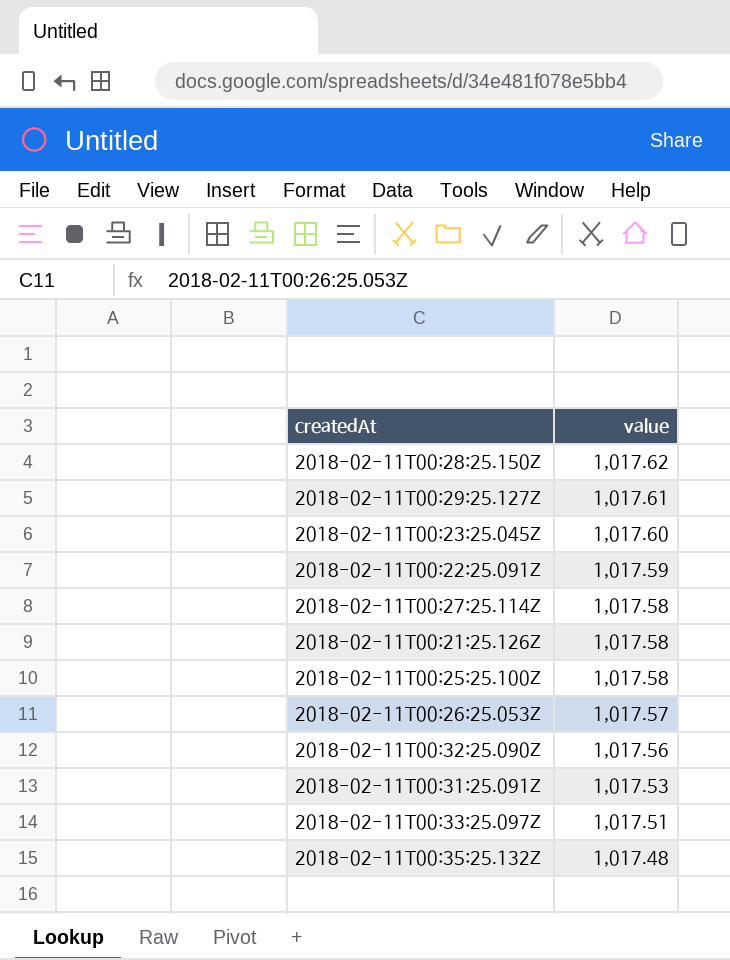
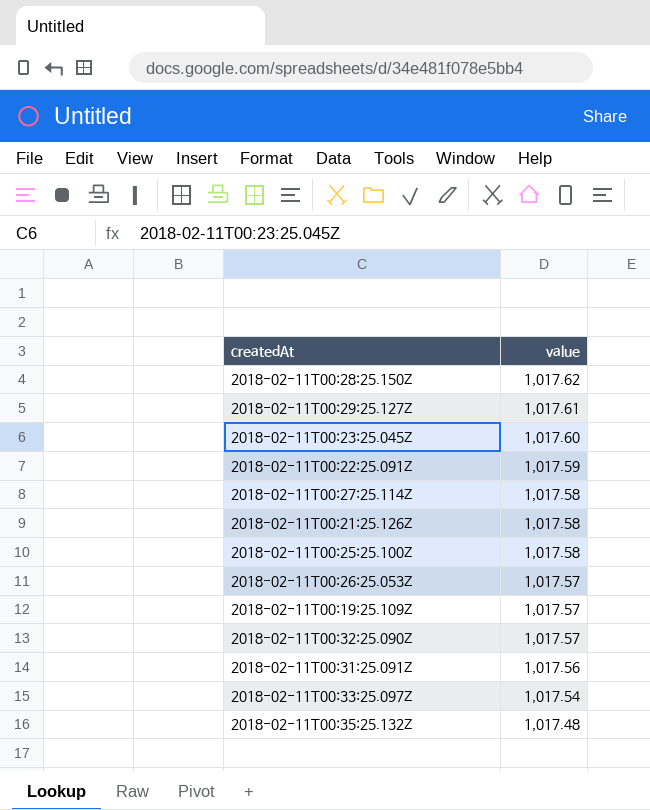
row 2018-02-11T00:19:25.109Z: none -> 1,017.57
2018-02-11T00:32:25.090Z | value: 1,017.56 -> 1,017.57
2018-02-11T00:31:25.091Z | value: 1,017.53 -> 1,017.56
2018-02-11T00:33:25.097Z | value: 1,017.51 -> 1,017.54

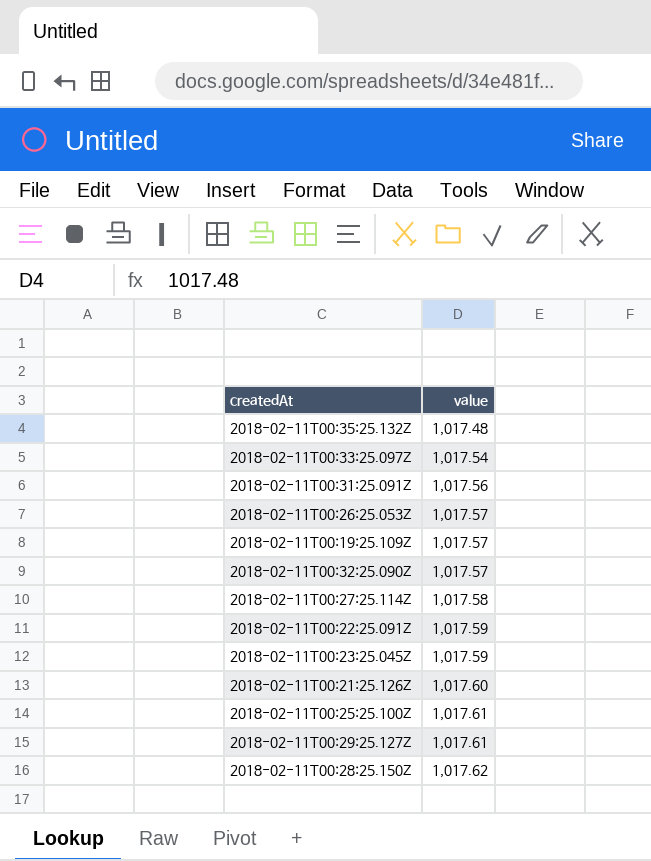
row order: value descending -> value ascending
2018-02-11T00:23:25.045Z | value: 1,017.60 -> 1,017.59
2018-02-11T00:21:25.126Z | value: 1,017.58 -> 1,017.60
2018-02-11T00:25:25.100Z | value: 1,017.58 -> 1,017.61

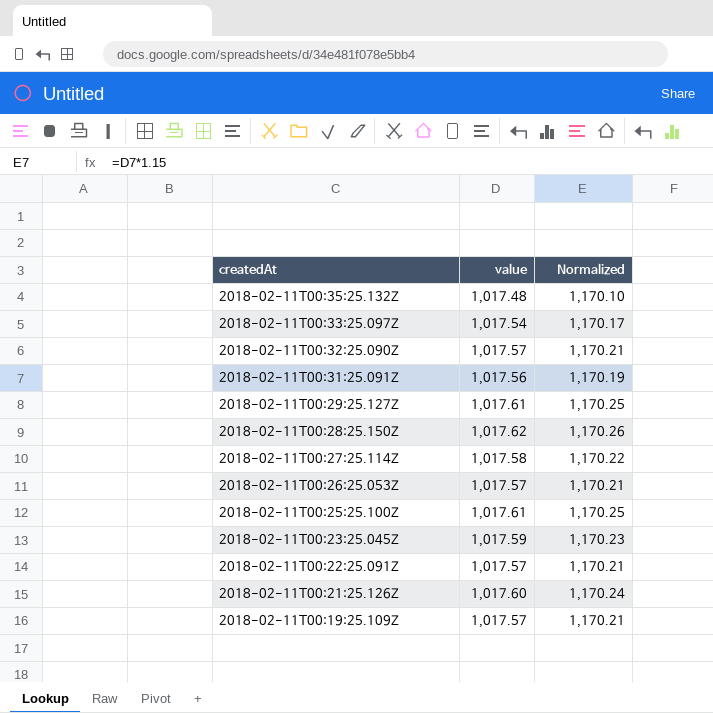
row order: value ascending -> createdAt descending
column Normalized | formula: none -> [value] * 1.15
2018-02-11T00:22:25.091Z | value: 1,017.59 -> 1,017.57

